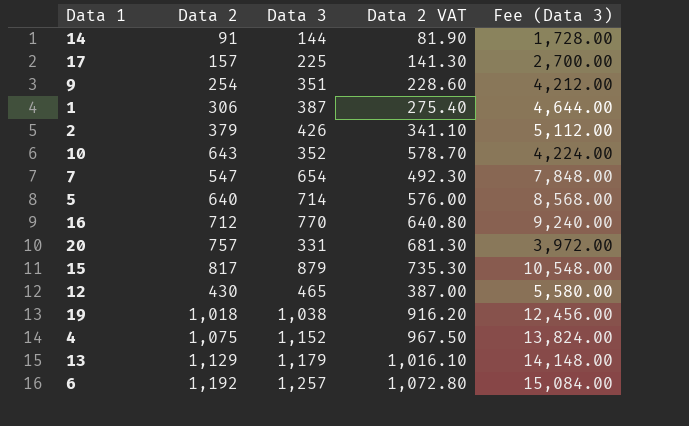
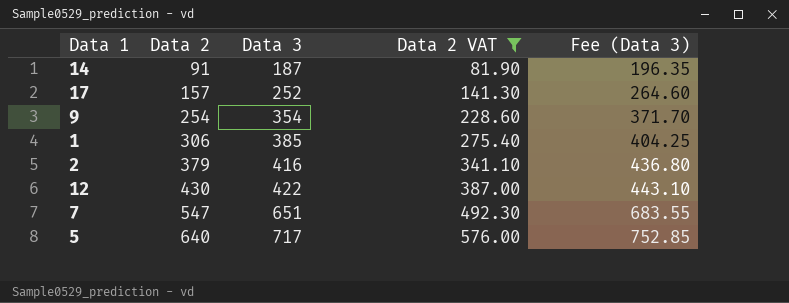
filter: none -> Data 2 VAT <= 576.00
row order: none -> Data 2 ascending
column Fee (Data 3) | formula: [Data 3] * 12 -> [Data 3] * 1.05
14 | Data 3: 144 -> 187
17 | Data 3: 225 -> 252
9 | Data 3: 351 -> 354
1 | Data 3: 387 -> 385
2 | Data 3: 426 -> 416
12 | Data 3: 465 -> 422
7 | Data 3: 654 -> 651
5 | Data 3: 714 -> 717

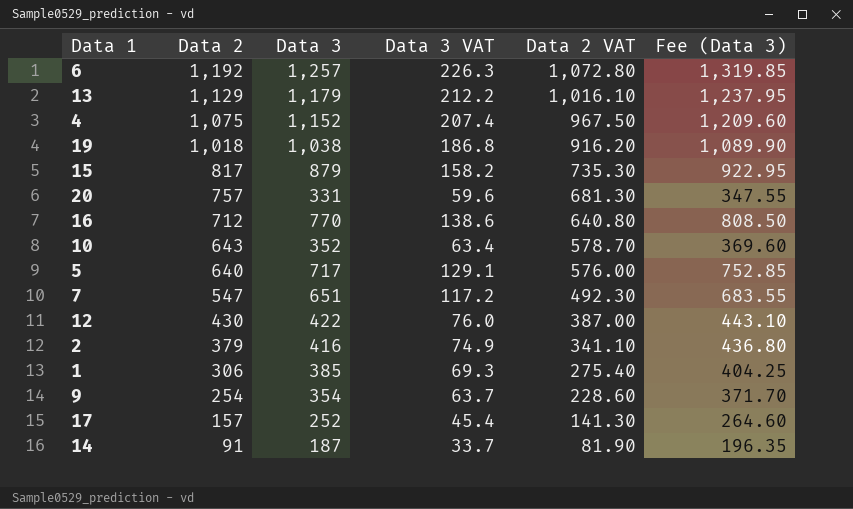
filter: Data 2 VAT <= 576.00 -> none
row order: Data 2 ascending -> Data 2 descending
column Data 3 VAT | formula: none -> [Data 3] * 0.18

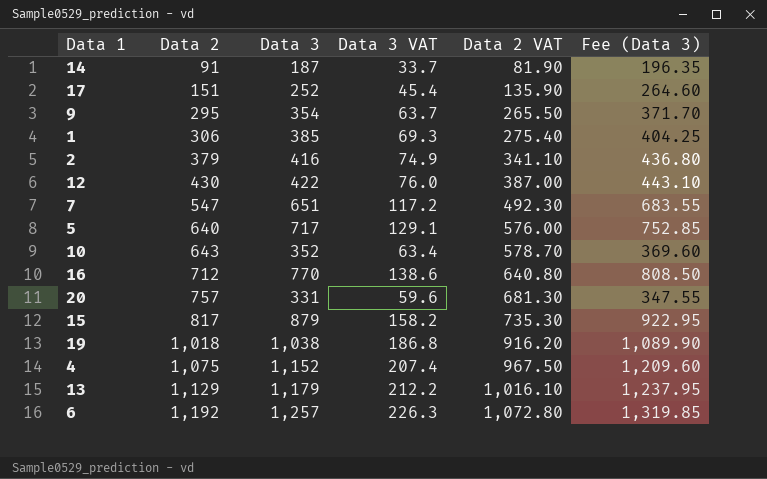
row order: Data 2 descending -> Data 2 ascending
17 | Data 2: 157 -> 151
17 | Data 2 VAT: 141.30 -> 135.90
9 | Data 2: 254 -> 295
9 | Data 2 VAT: 228.60 -> 265.50

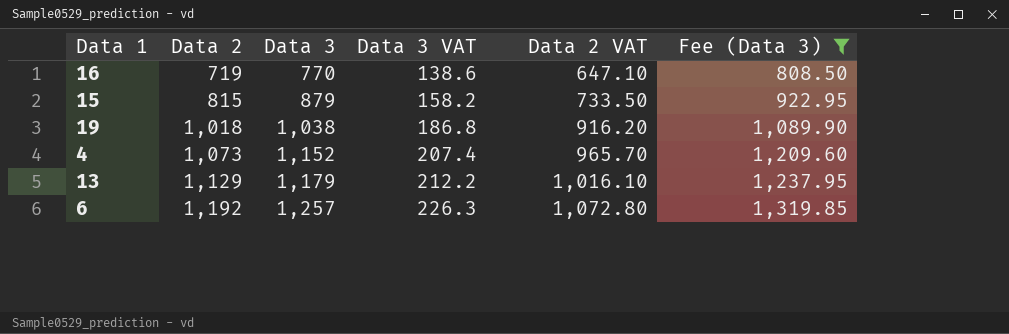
filter: none -> Fee (Data 3) >= 808.50
16 | Data 2: 712 -> 719
16 | Data 2 VAT: 640.80 -> 647.10
15 | Data 2: 817 -> 815
15 | Data 2 VAT: 735.30 -> 733.50
4 | Data 2: 1,075 -> 1,073
4 | Data 2 VAT: 967.50 -> 965.70

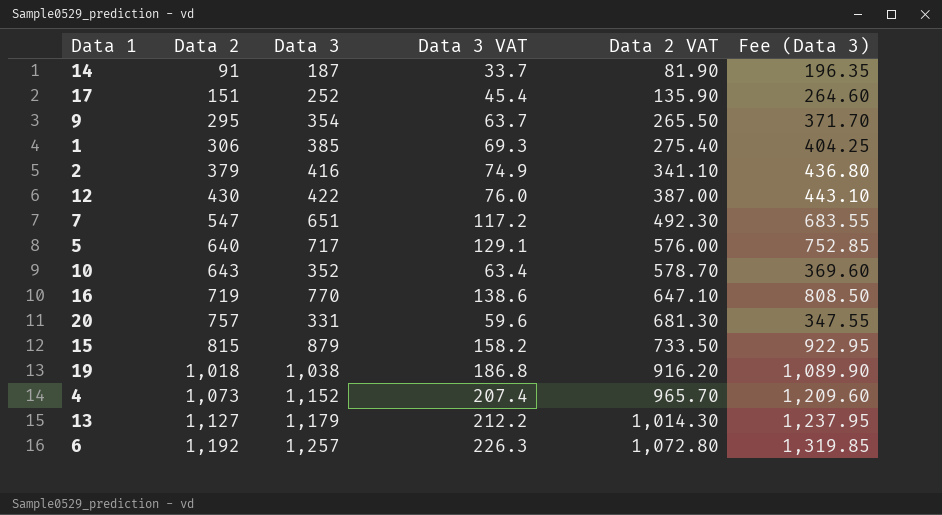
filter: Fee (Data 3) >= 808.50 -> none
13 | Data 2: 1,129 -> 1,127
13 | Data 2 VAT: 1,016.10 -> 1,014.30

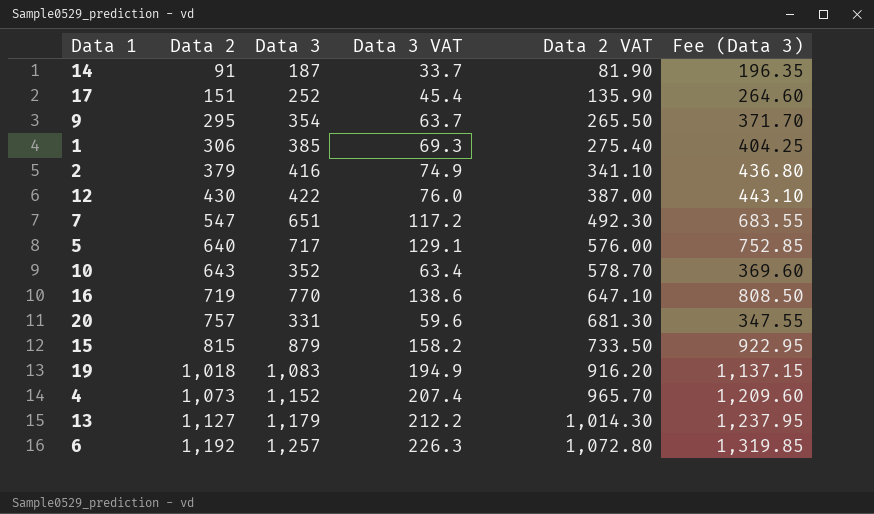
19 | Data 3: 1,038 -> 1,083
19 | Data 3 VAT: 186.8 -> 194.9
19 | Fee (Data 3): 1,089.90 -> 1,137.15

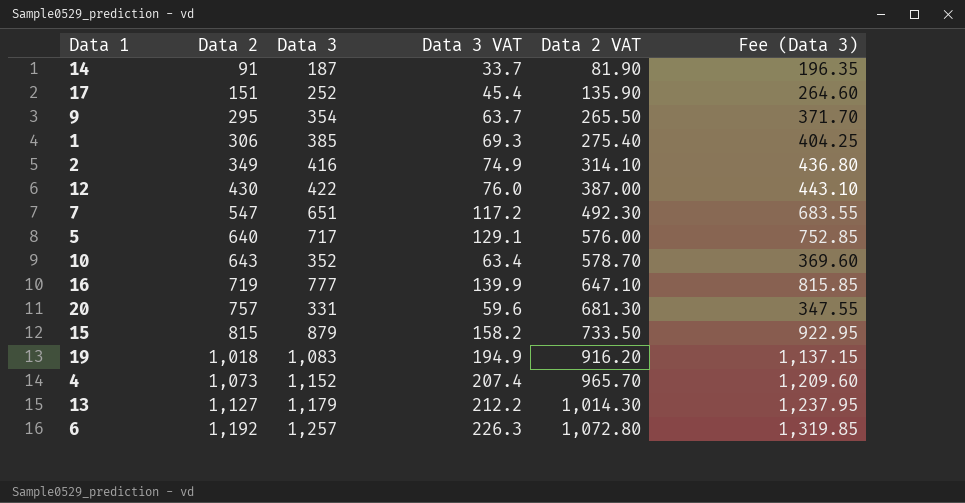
2 | Data 2: 379 -> 349
2 | Data 2 VAT: 341.10 -> 314.10
16 | Data 3: 770 -> 777
16 | Data 3 VAT: 138.6 -> 139.9
16 | Fee (Data 3): 808.50 -> 815.85

